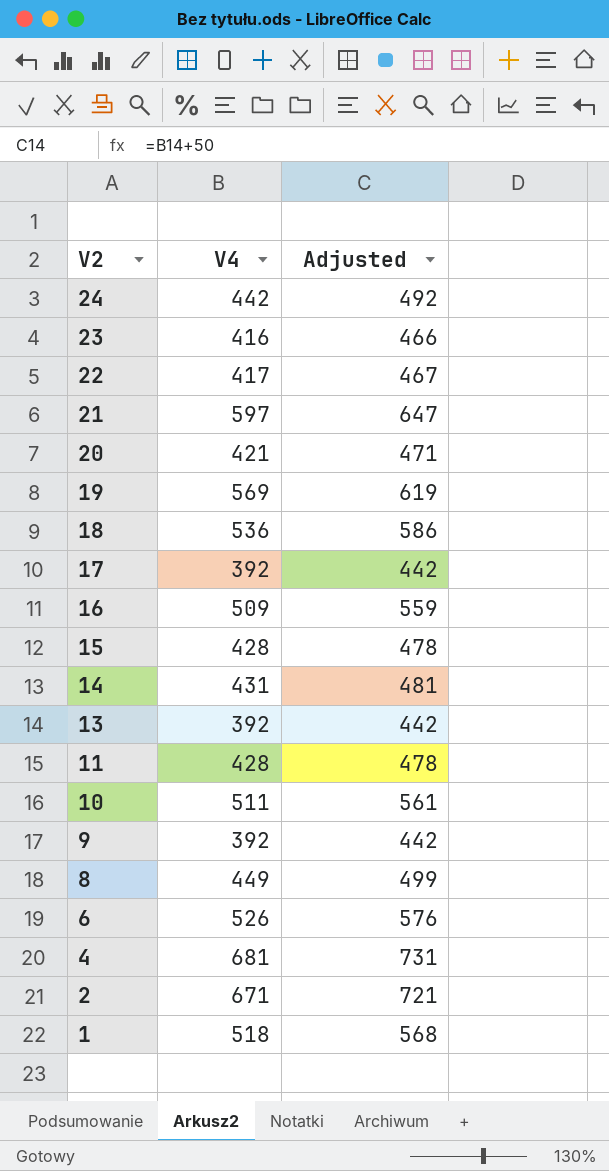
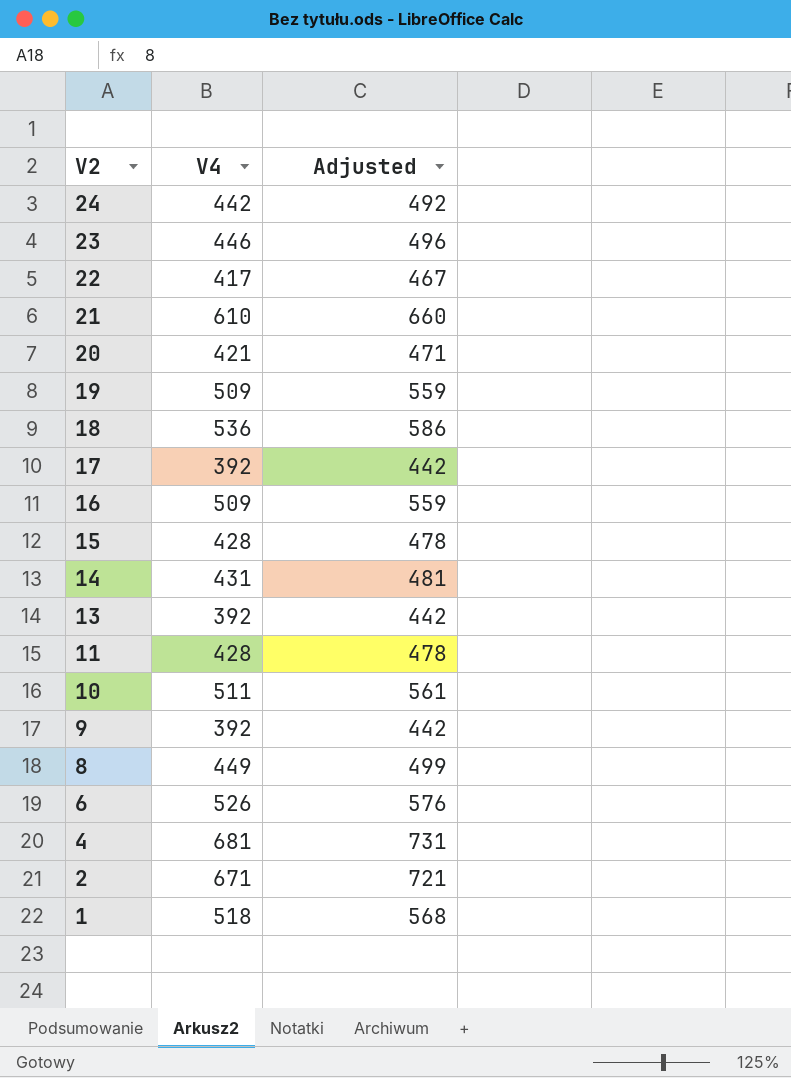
23 | V4: 416 -> 446
23 | Adjusted: 466 -> 496
21 | V4: 597 -> 610
21 | Adjusted: 647 -> 660
19 | V4: 569 -> 509
19 | Adjusted: 619 -> 559

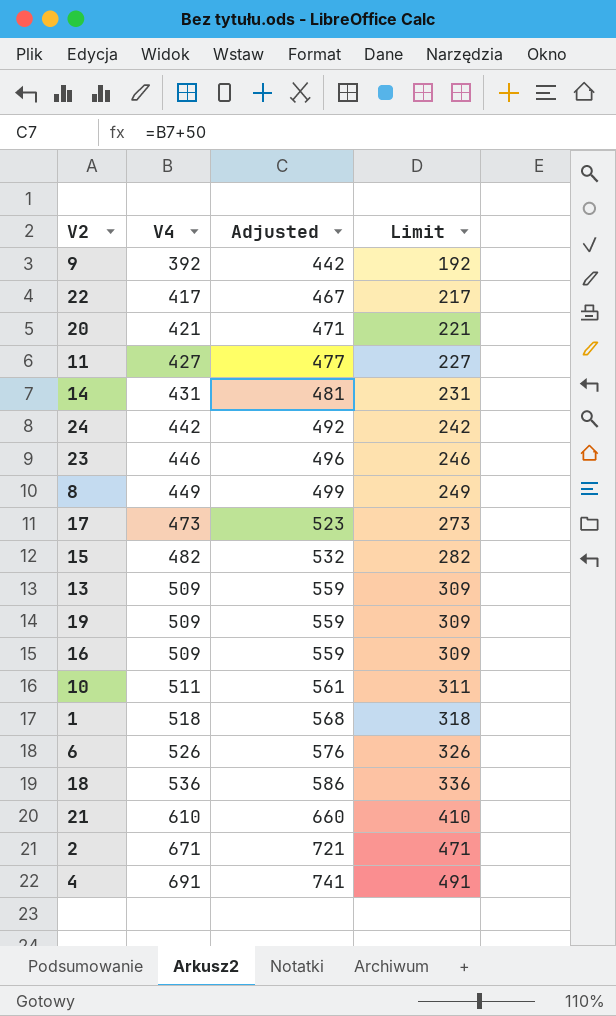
row order: V2 descending -> V4 ascending
column Limit | formula: none -> [V4] - 200
11 | V4: 428 -> 427
11 | Adjusted: 478 -> 477
17 | V4: 392 -> 473
17 | Adjusted: 442 -> 523
15 | V4: 428 -> 482
15 | Adjusted: 478 -> 532
13 | V4: 392 -> 509
13 | Adjusted: 442 -> 559
4 | V4: 681 -> 691
4 | Adjusted: 731 -> 741

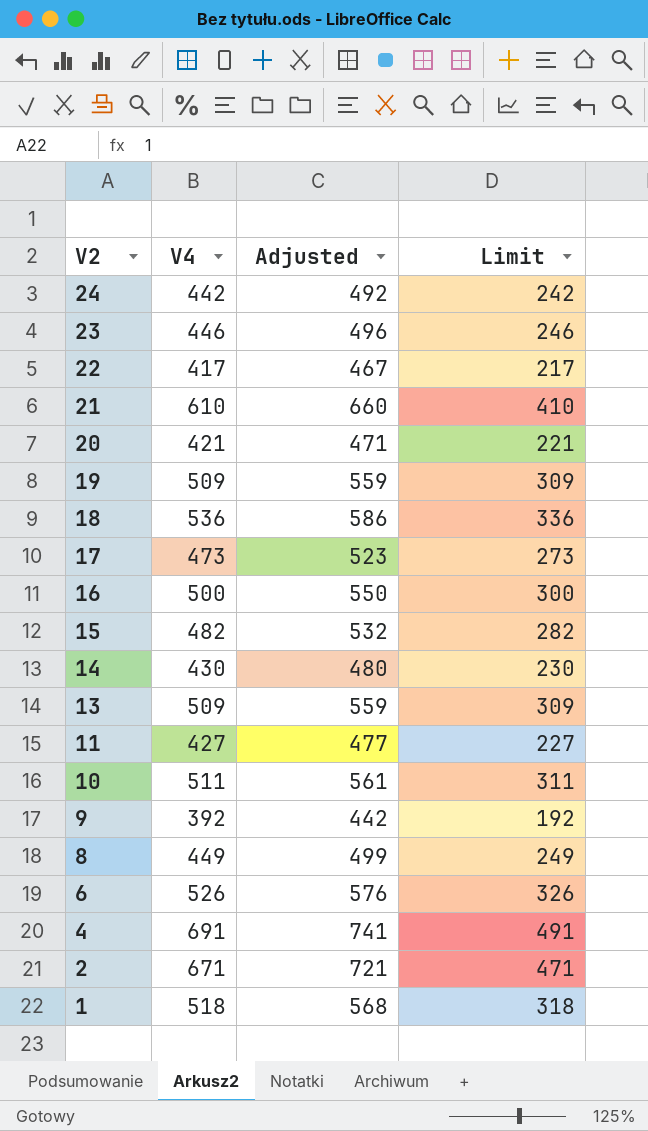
row order: V4 ascending -> V2 descending
16 | V4: 509 -> 500
16 | Adjusted: 559 -> 550
16 | Limit: 309 -> 300
14 | V4: 431 -> 430
14 | Adjusted: 481 -> 480
14 | Limit: 231 -> 230

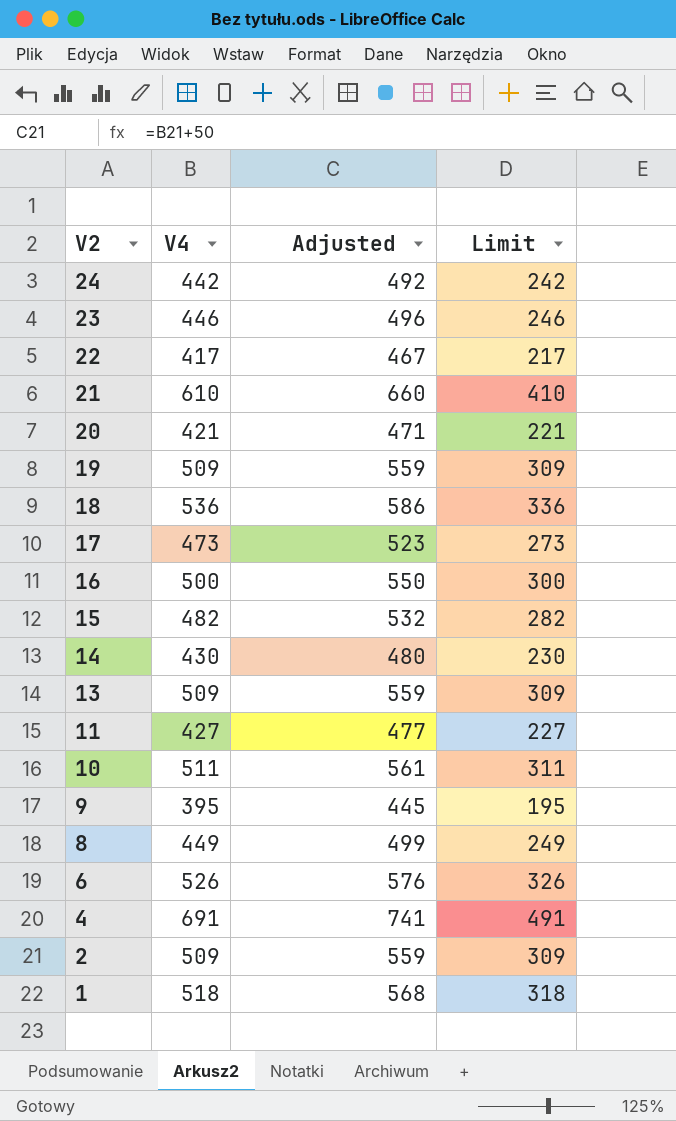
9 | V4: 392 -> 395
9 | Adjusted: 442 -> 445
9 | Limit: 192 -> 195
2 | V4: 671 -> 509
2 | Adjusted: 721 -> 559
2 | Limit: 471 -> 309

